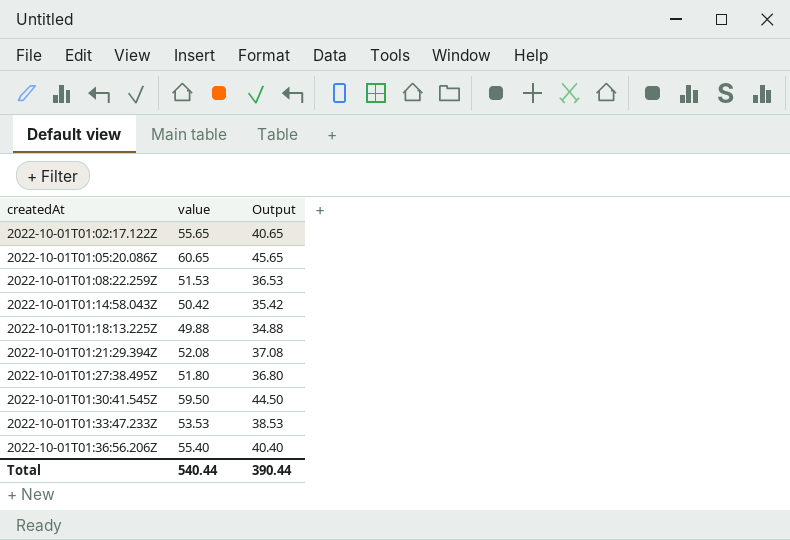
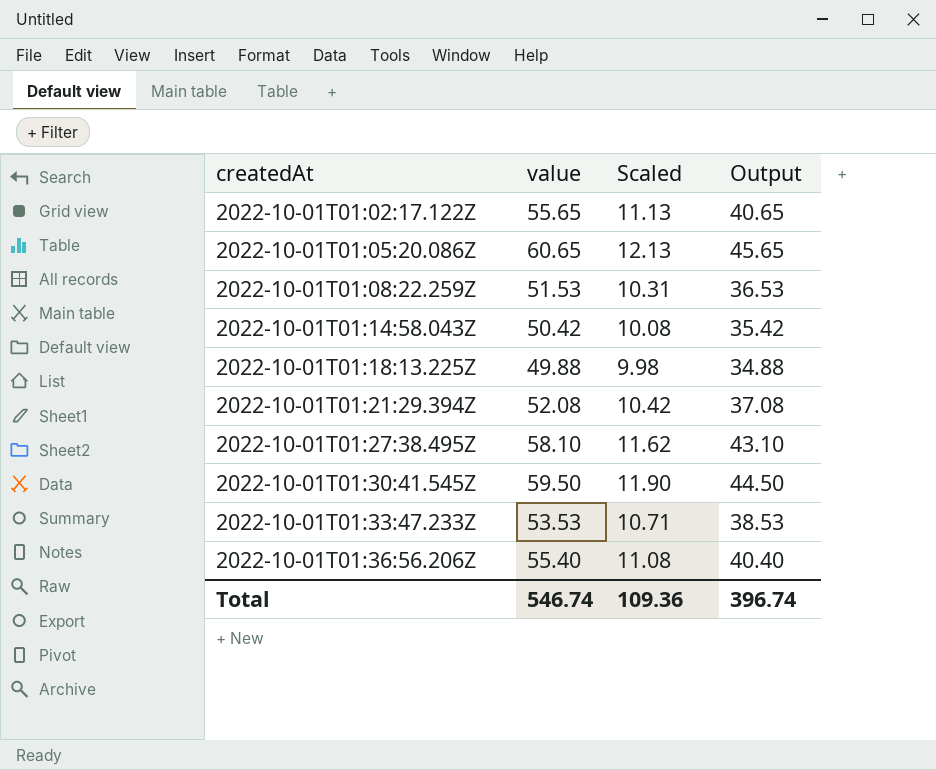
column Scaled | formula: none -> [value] * 0.2
2022-10-01T01:27:38.495Z | value: 51.80 -> 58.10
2022-10-01T01:27:38.495Z | Output: 36.80 -> 43.10
Total | value: 540.44 -> 546.74
Total | Output: 390.44 -> 396.74

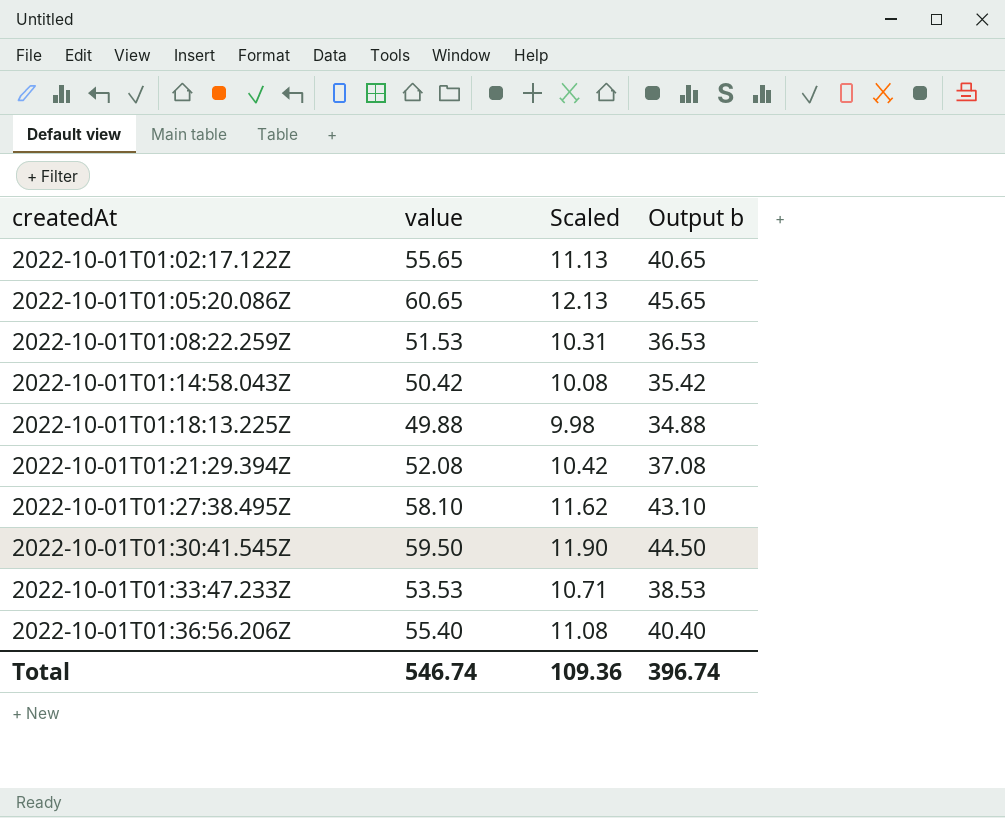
column name: Output -> Output b

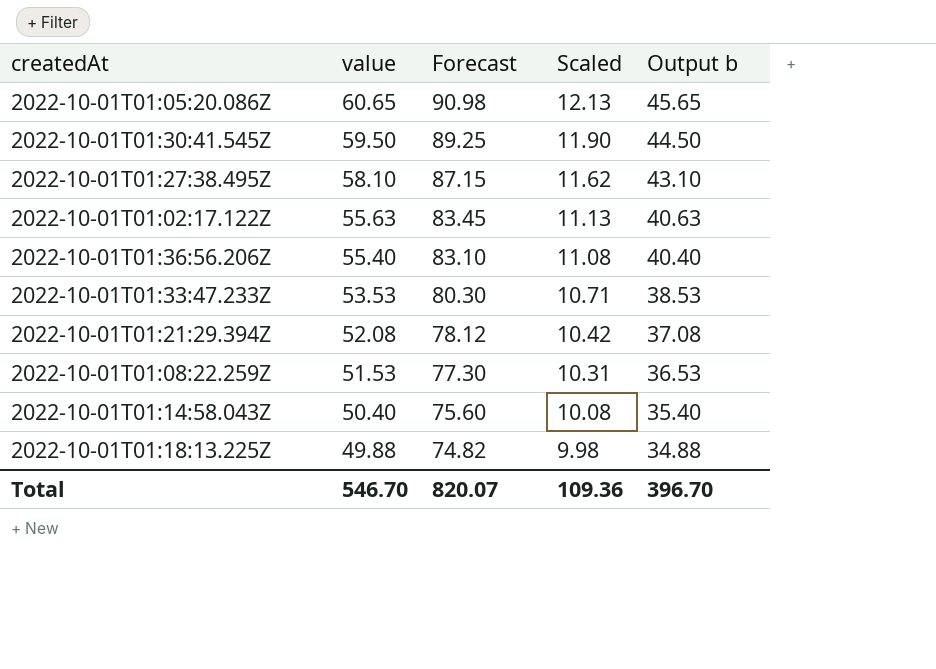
row order: createdAt ascending -> value descending
column Forecast | formula: none -> [value] * 1.5
2022-10-01T01:02:17.122Z | value: 55.65 -> 55.63
2022-10-01T01:02:17.122Z | Output b: 40.65 -> 40.63
2022-10-01T01:14:58.043Z | value: 50.42 -> 50.40
2022-10-01T01:14:58.043Z | Output b: 35.42 -> 35.40
Total | value: 546.74 -> 546.70
Total | Output b: 396.74 -> 396.70

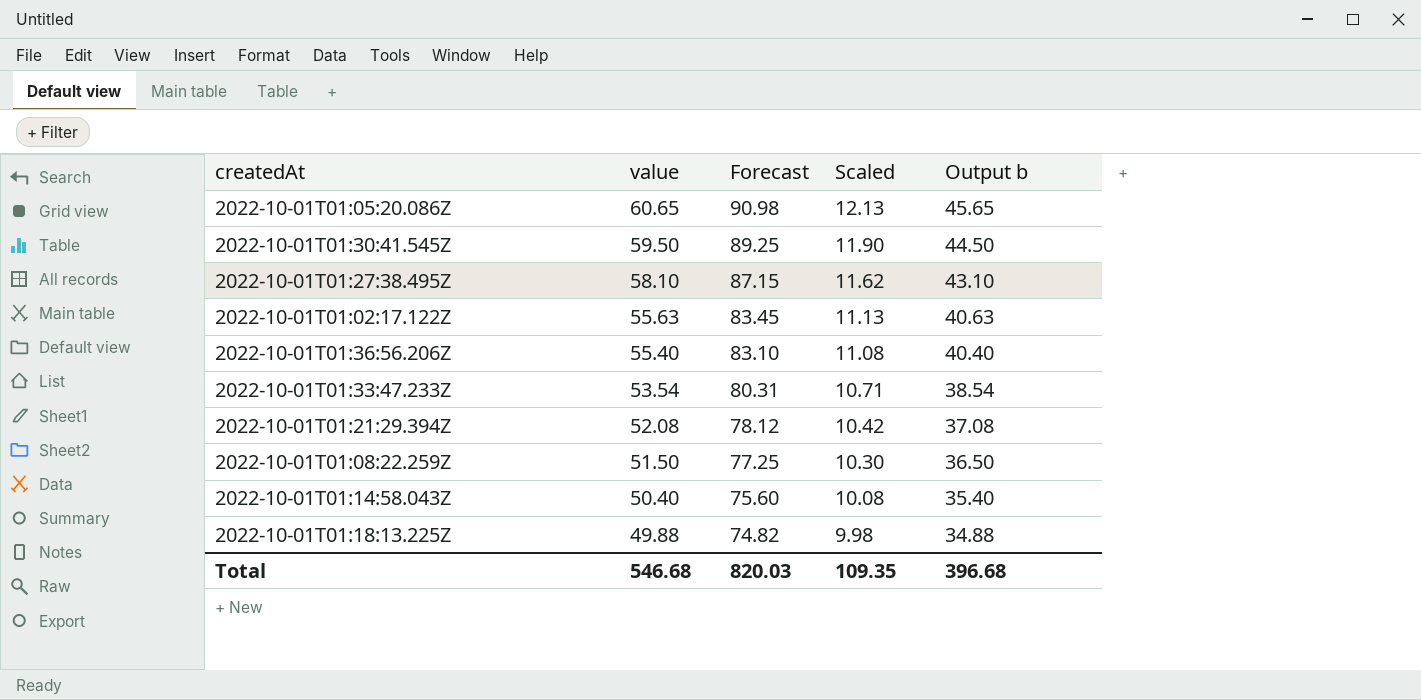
2022-10-01T01:33:47.233Z | value: 53.53 -> 53.54
2022-10-01T01:33:47.233Z | Forecast: 80.30 -> 80.31
2022-10-01T01:33:47.233Z | Output b: 38.53 -> 38.54
2022-10-01T01:08:22.259Z | value: 51.53 -> 51.50
2022-10-01T01:08:22.259Z | Forecast: 77.30 -> 77.25
2022-10-01T01:08:22.259Z | Scaled: 10.31 -> 10.30
2022-10-01T01:08:22.259Z | Output b: 36.53 -> 36.50
Total | value: 546.70 -> 546.68
Total | Forecast: 820.07 -> 820.03
Total | Scaled: 109.36 -> 109.35
Total | Output b: 396.70 -> 396.68

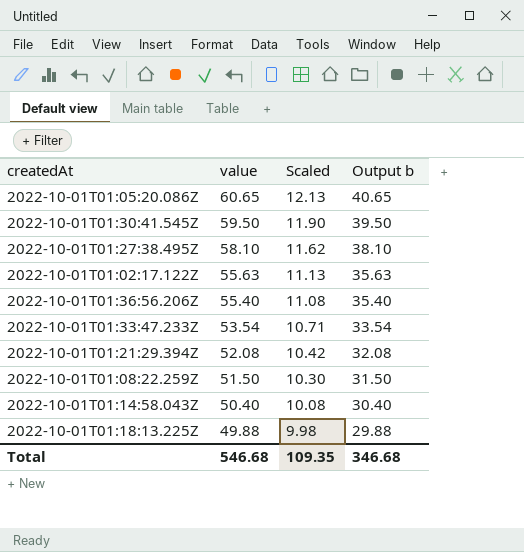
column Forecast | formula: [value] * 1.5 -> none
column Output b | formula: [value] - 15 -> [value] - 20
Total | Output b: 396.68 -> 346.68

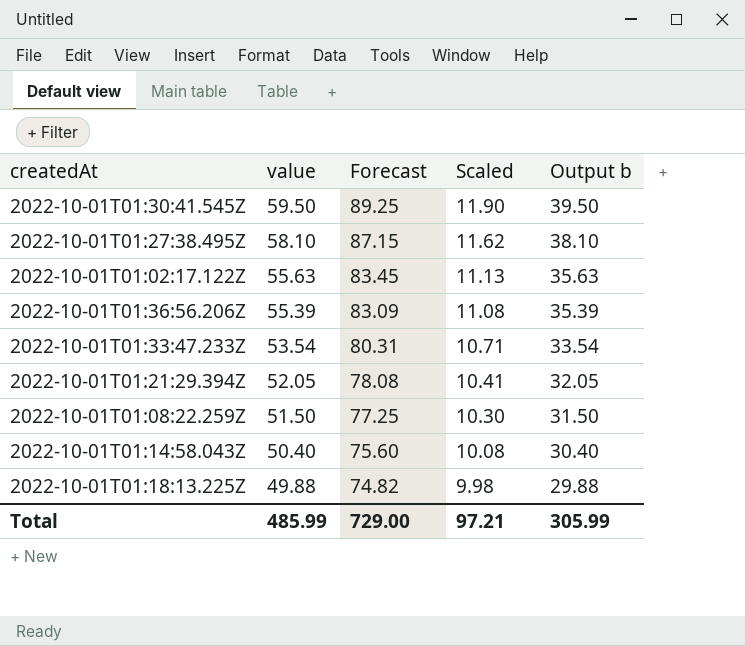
column Forecast | formula: none -> [value] * 1.5
row 2022-10-01T01:05:20.086Z: 60.65 | 12.13 | 40.65 -> none
2022-10-01T01:36:56.206Z | value: 55.40 -> 55.39
2022-10-01T01:36:56.206Z | Output b: 35.40 -> 35.39
2022-10-01T01:21:29.394Z | value: 52.08 -> 52.05
2022-10-01T01:21:29.394Z | Scaled: 10.42 -> 10.41
2022-10-01T01:21:29.394Z | Output b: 32.08 -> 32.05
Total | value: 546.68 -> 485.99
Total | Scaled: 109.35 -> 97.21
Total | Output b: 346.68 -> 305.99

